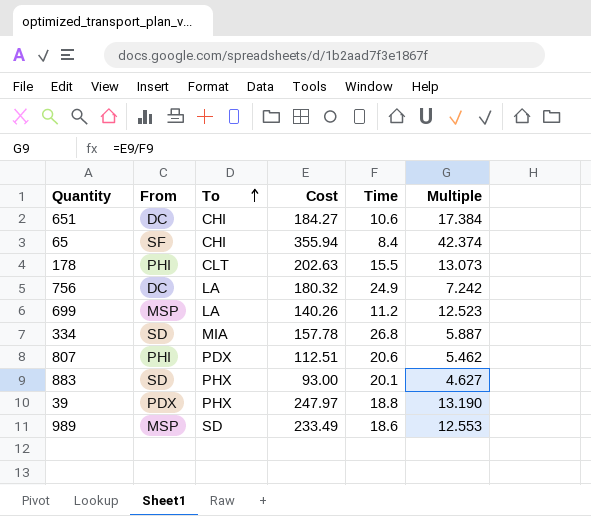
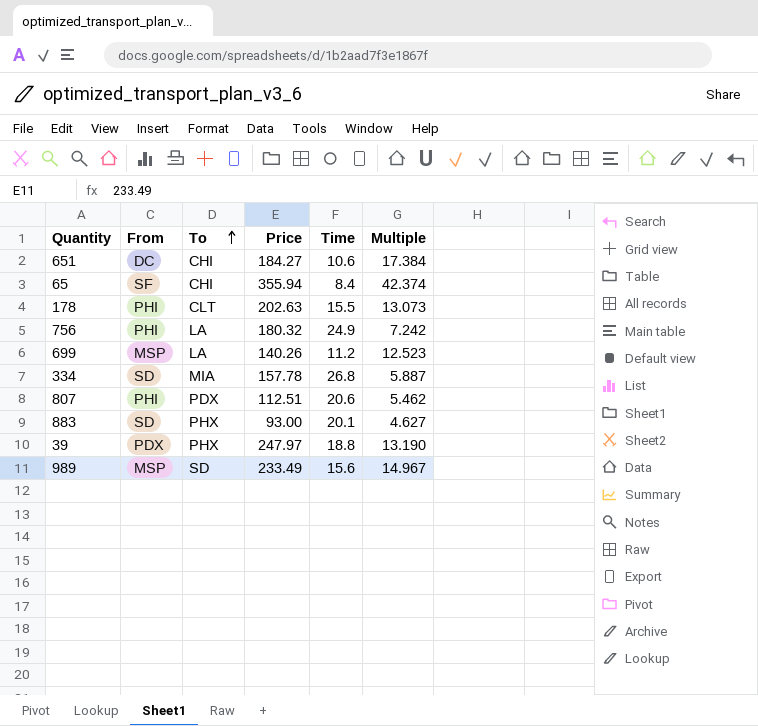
column name: Cost -> Price
756 | From: DC -> PHI
989 | Time: 18.6 -> 15.6
989 | Multiple: 12.553 -> 14.967

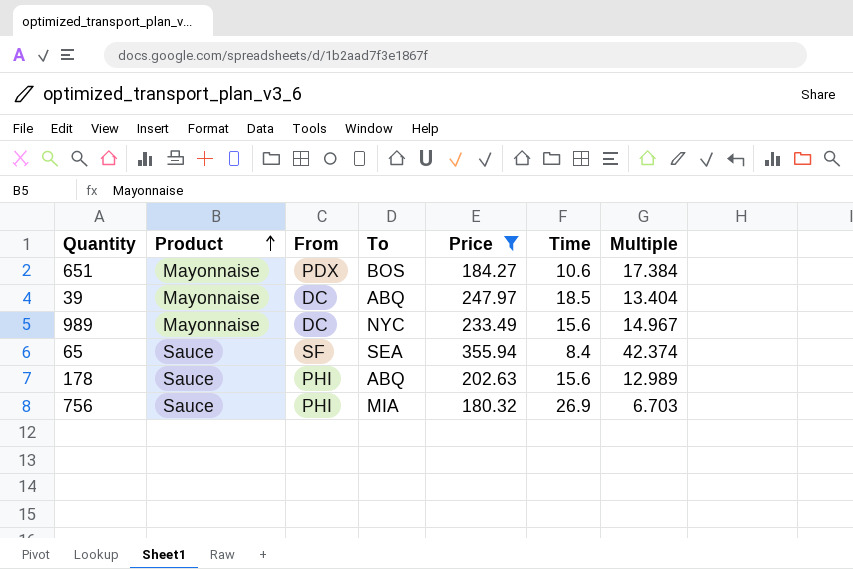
filter: none -> Price >= 180.32
row order: To ascending -> Product ascending
column Product | position: none -> 2
651 | From: DC -> PDX
651 | To: CHI -> BOS
39 | From: PDX -> DC
39 | To: PHX -> ABQ
39 | Time: 18.8 -> 18.5
39 | Multiple: 13.190 -> 13.404
989 | From: MSP -> DC
989 | To: SD -> NYC
65 | To: CHI -> SEA
178 | To: CLT -> ABQ
178 | Time: 15.5 -> 15.6
178 | Multiple: 13.073 -> 12.989
756 | To: LA -> MIA
756 | Time: 24.9 -> 26.9
756 | Multiple: 7.242 -> 6.703

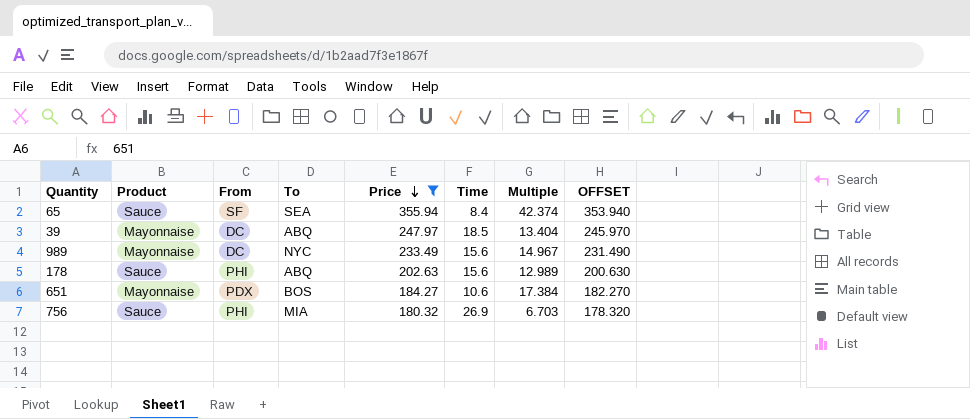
row order: Product ascending -> Price descending
column OFFSET | formula: none -> [Price] - 2

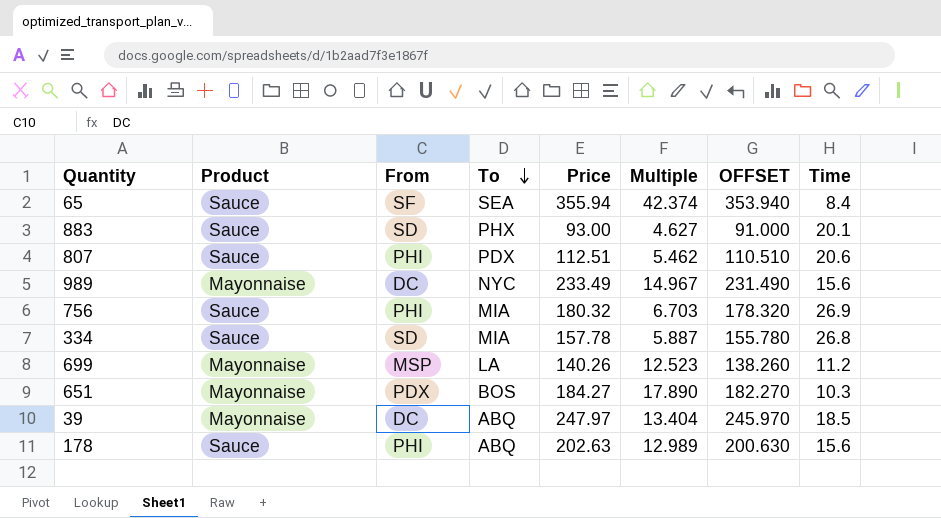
filter: Price >= 180.32 -> none
row order: Price descending -> To descending
column Time | position: 6 -> 8
651 | Multiple: 17.384 -> 17.890
651 | Time: 10.6 -> 10.3

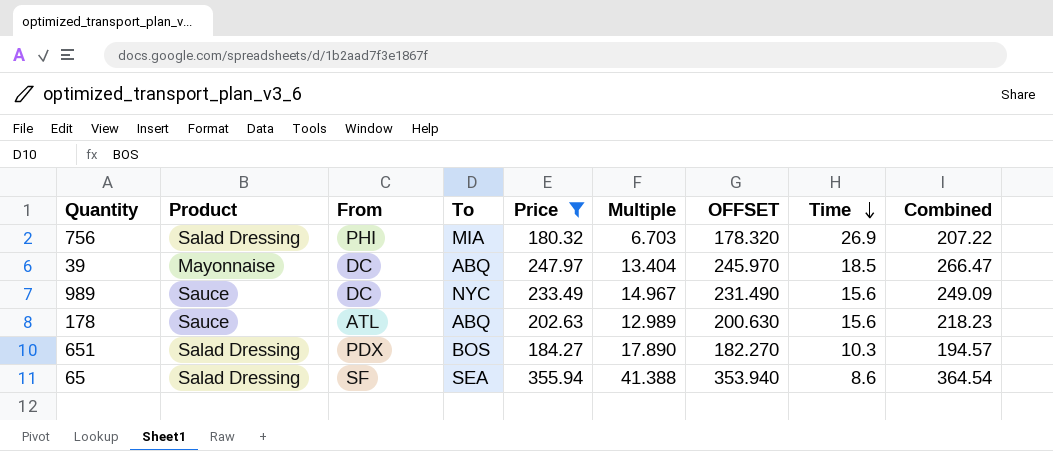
filter: none -> Price >= 180.32
row order: To descending -> Time descending
column Combined | formula: none -> [Price] + [Time]
756 | Product: Sauce -> Salad Dressing
989 | Product: Mayonnaise -> Sauce
178 | From: PHI -> ATL
651 | Product: Mayonnaise -> Salad Dressing
65 | Product: Sauce -> Salad Dressing
65 | Multiple: 42.374 -> 41.388
65 | Time: 8.4 -> 8.6

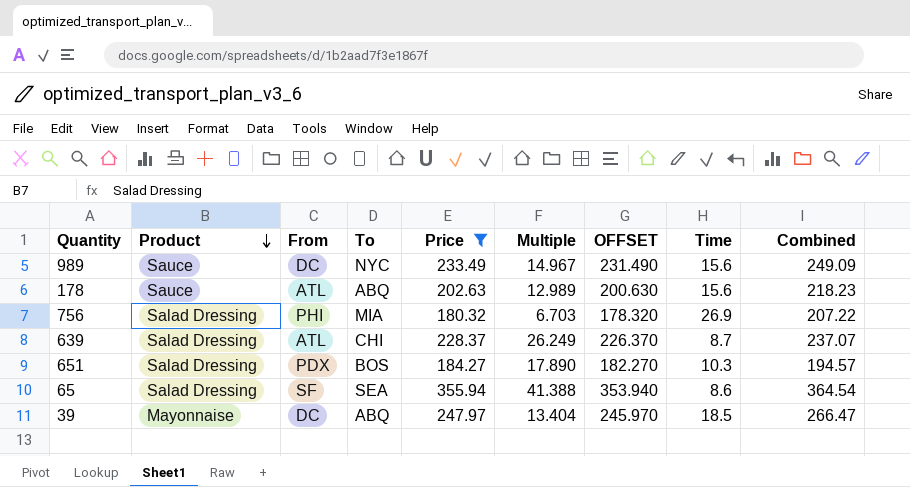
row order: Time descending -> Product descending
row 639: none -> Salad Dressing | ATL | CHI | 228.37 | 26.249 | 226.370 | 8.7 | 237.07

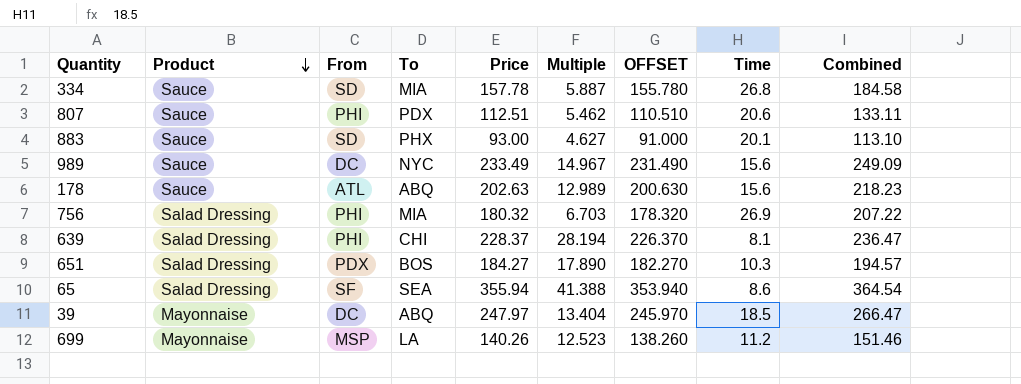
filter: Price >= 180.32 -> none
639 | From: ATL -> PHI
639 | Multiple: 26.249 -> 28.194
639 | Time: 8.7 -> 8.1
639 | Combined: 237.07 -> 236.47

